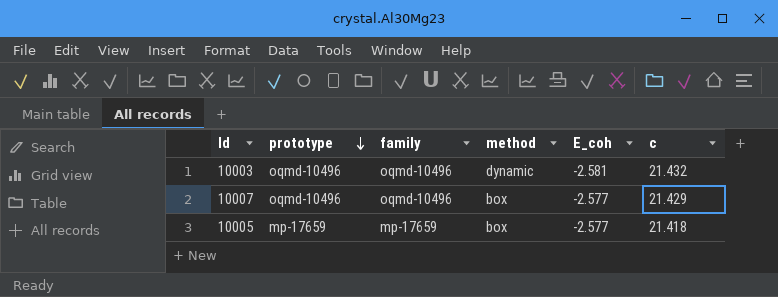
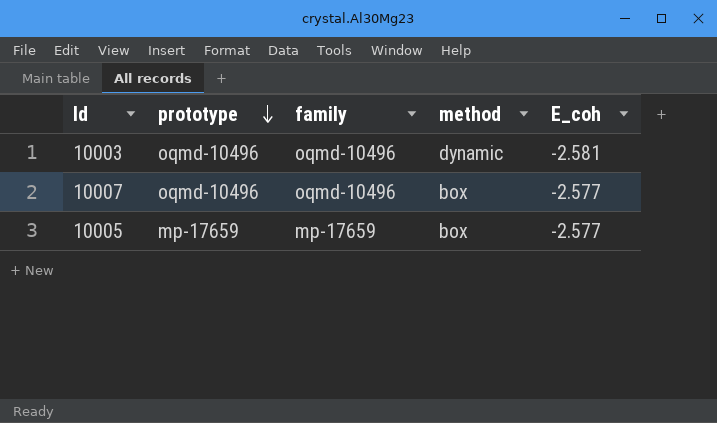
column c | position: 6 -> none

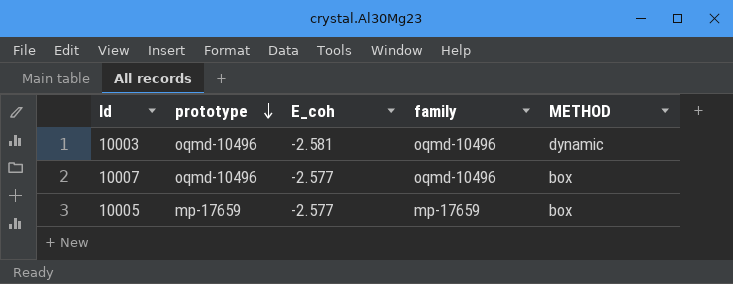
column E_coh | position: 5 -> 3
column name: method -> METHOD

